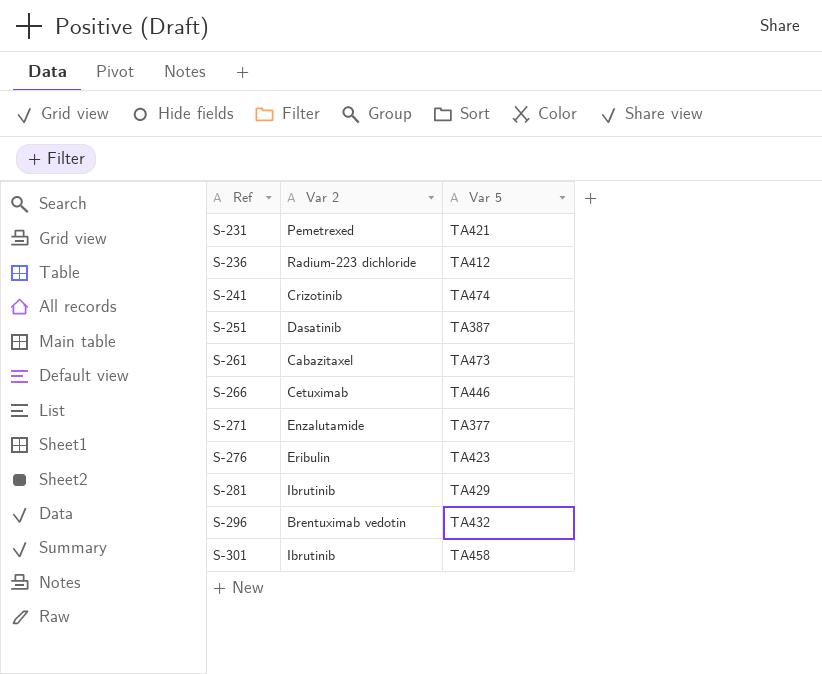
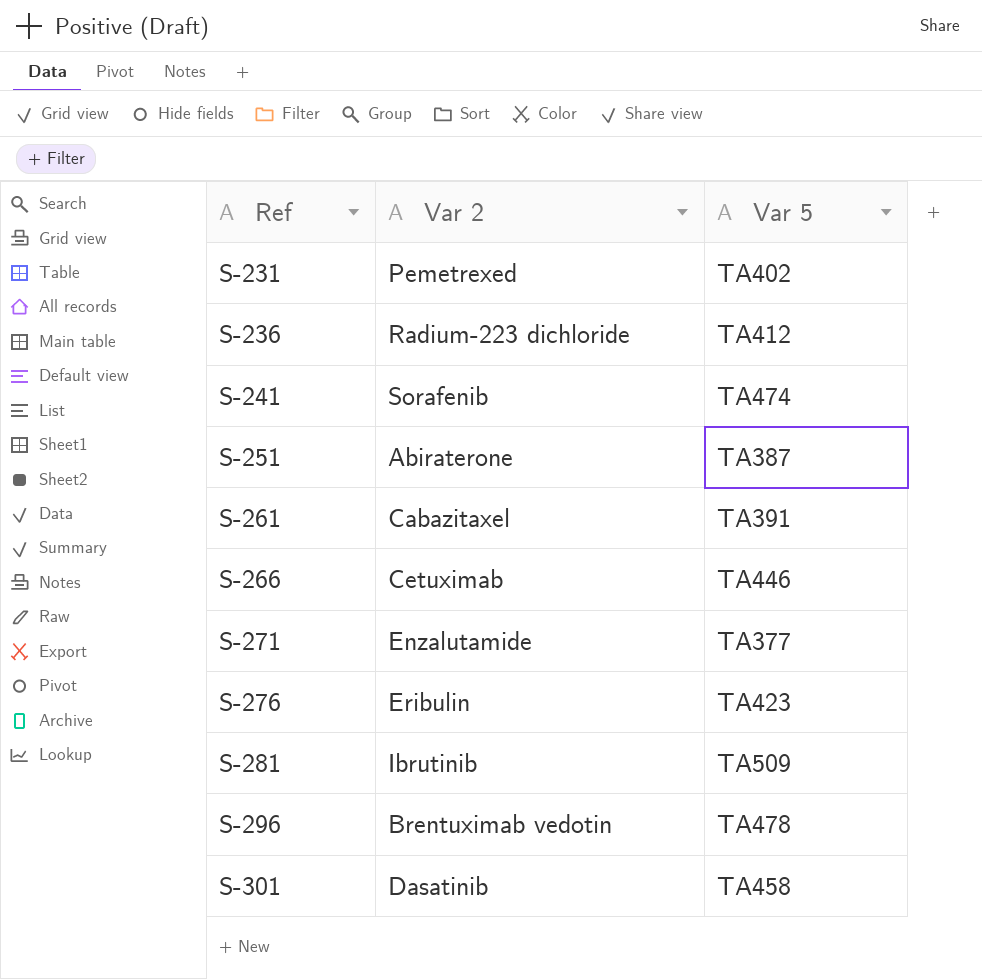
S-231 | Var 5: TA421 -> TA402
S-241 | Var 2: Crizotinib -> Sorafenib
S-251 | Var 2: Dasatinib -> Abiraterone
S-261 | Var 5: TA473 -> TA391
S-281 | Var 5: TA429 -> TA509
S-296 | Var 5: TA432 -> TA478
S-301 | Var 2: Ibrutinib -> Dasatinib

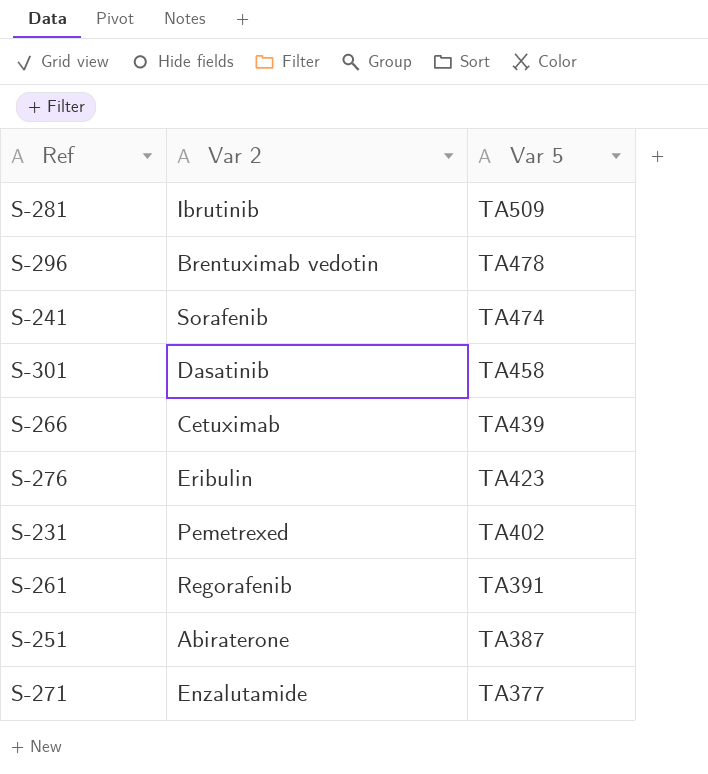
row order: Ref ascending -> Var 5 descending
row S-236: Radium-223 dichloride | TA412 -> none
S-266 | Var 5: TA446 -> TA439
S-261 | Var 2: Cabazitaxel -> Regorafenib

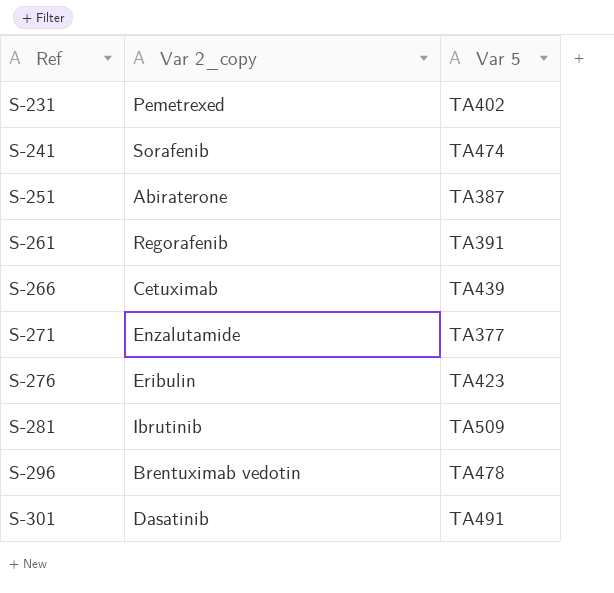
row order: Var 5 descending -> Ref ascending
column name: Var 2 -> Var 2_copy
S-301 | Var 5: TA458 -> TA491

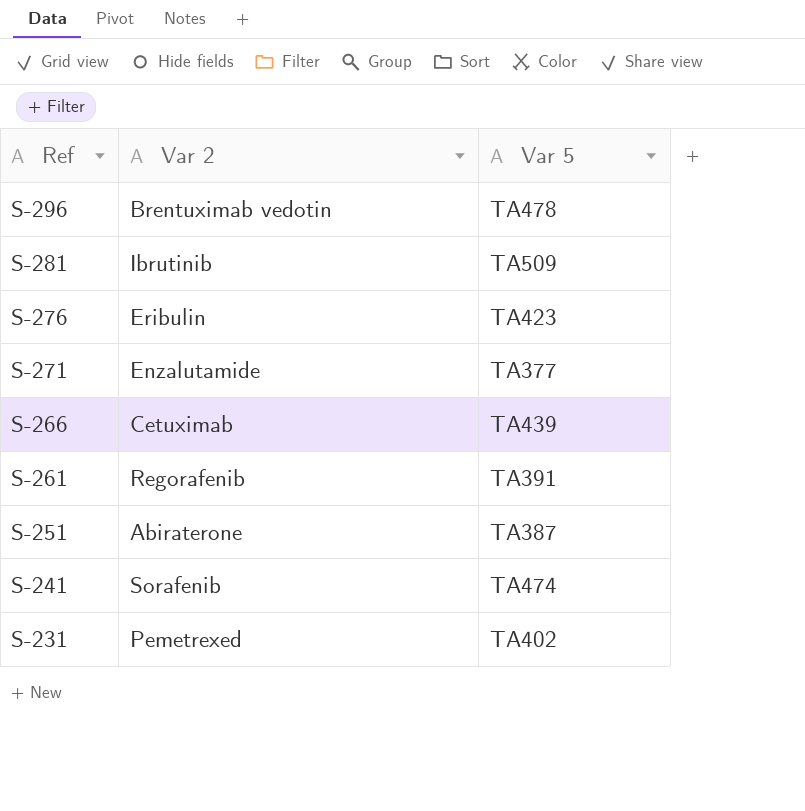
row order: Ref ascending -> Ref descending
column name: Var 2_copy -> Var 2
row S-301: Dasatinib | TA491 -> none

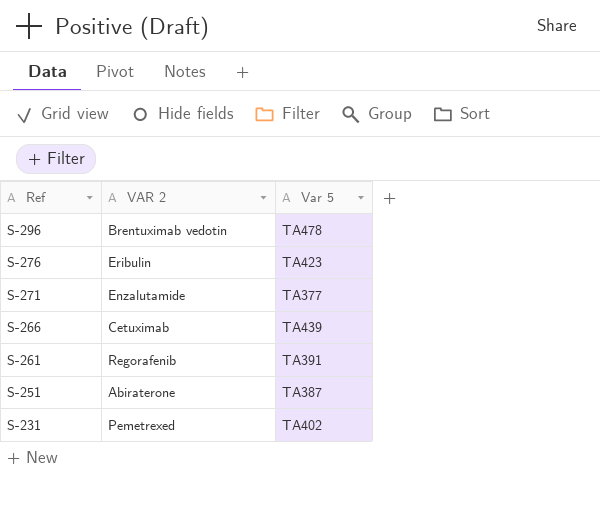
column name: Var 2 -> VAR 2
row S-281: Ibrutinib | TA509 -> none
row S-241: Sorafenib | TA474 -> none

